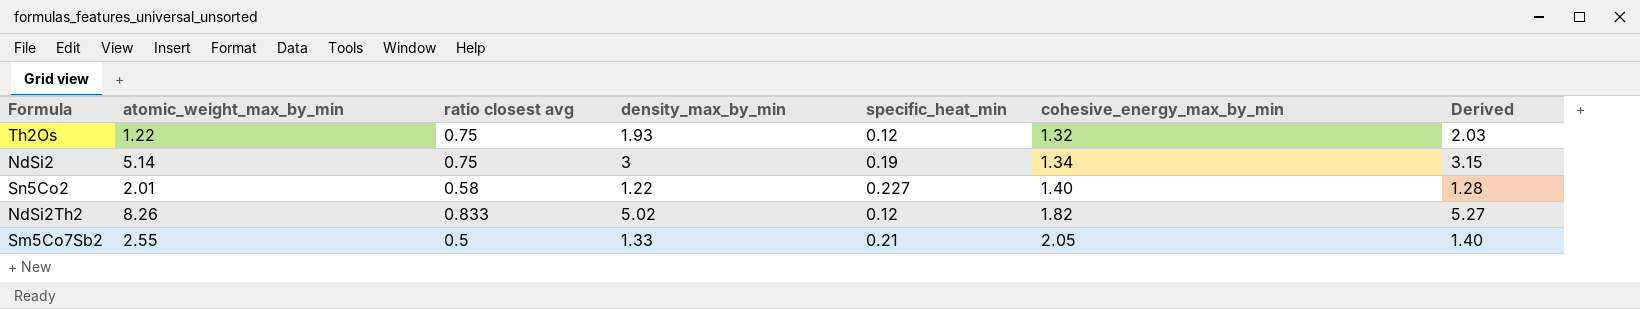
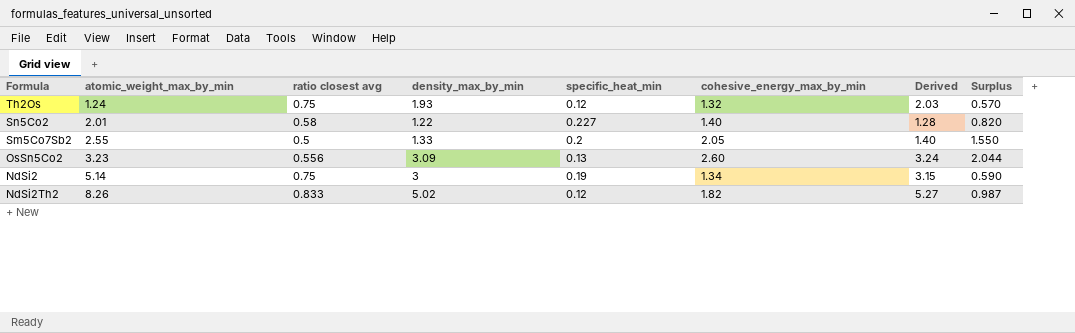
row order: cohesive_energy_max_by_min ascending -> atomic_weight_max_by_min ascending
column Surplus | formula: none -> [cohesive_energy_max_by_min] - [ratio closest avg]
Th2Os | atomic_weight_max_by_min: 1.22 -> 1.24
Sm5Co7Sb2 | specific_heat_min: 0.21 -> 0.2
row OsSn5Co2: none -> 3.23 | 0.556 | 3.09 | 0.13 | 2.60 | 3.24 | 2.044

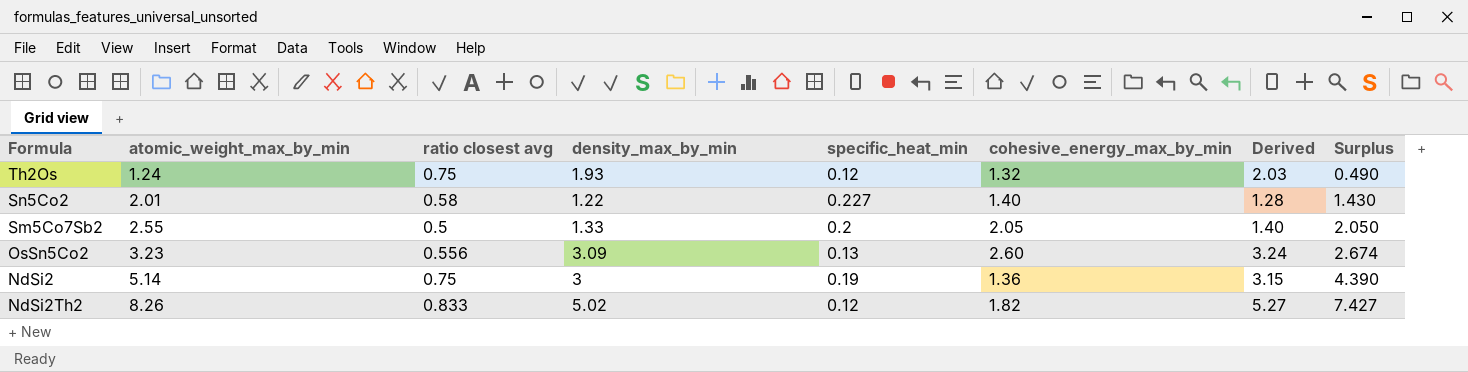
column Surplus | formula: [cohesive_energy_max_by_min] - [ratio closest avg] -> [atomic_weight_max_by_min] - [ratio closest avg]
NdSi2 | cohesive_energy_max_by_min: 1.34 -> 1.36

